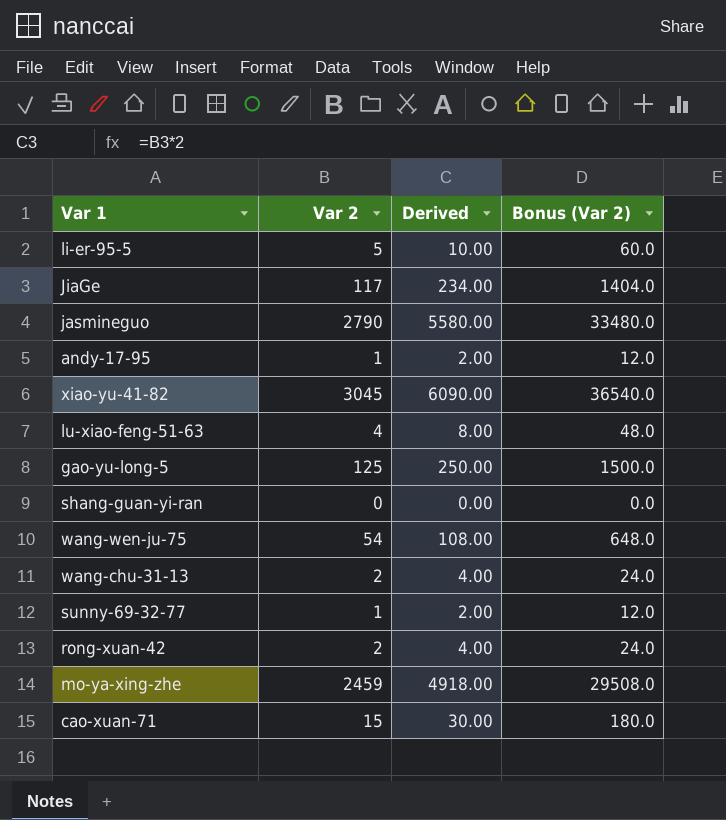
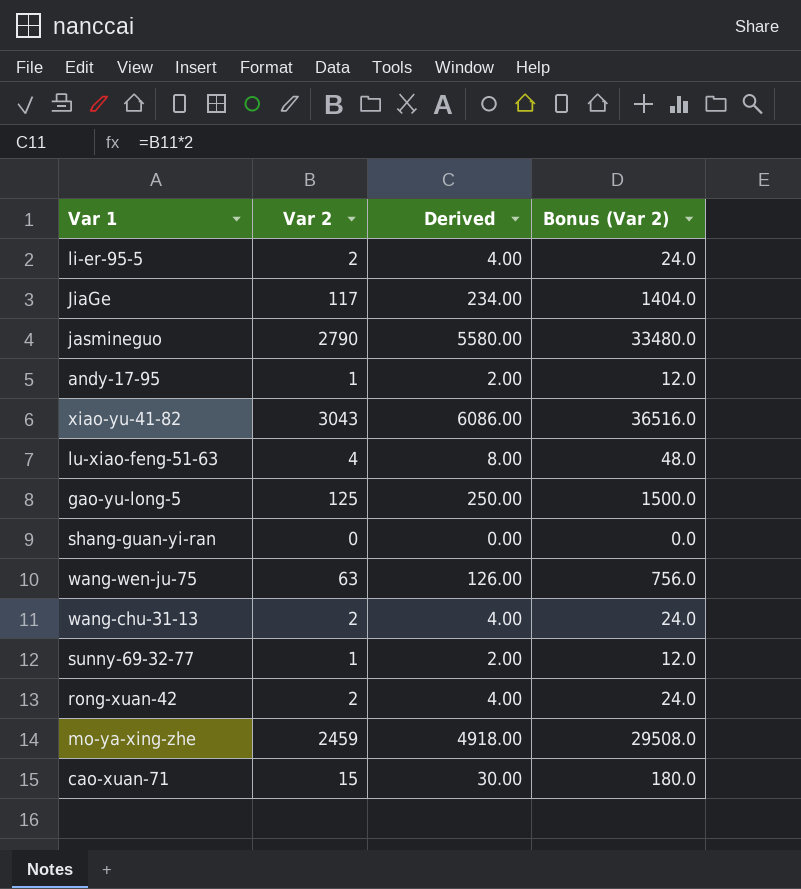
li-er-95-5 | Var 2: 5 -> 2
li-er-95-5 | Derived: 10.00 -> 4.00
li-er-95-5 | Bonus (Var 2): 60.0 -> 24.0
xiao-yu-41-82 | Var 2: 3045 -> 3043
xiao-yu-41-82 | Derived: 6090.00 -> 6086.00
xiao-yu-41-82 | Bonus (Var 2): 36540.0 -> 36516.0
wang-wen-ju-75 | Var 2: 54 -> 63
wang-wen-ju-75 | Derived: 108.00 -> 126.00
wang-wen-ju-75 | Bonus (Var 2): 648.0 -> 756.0

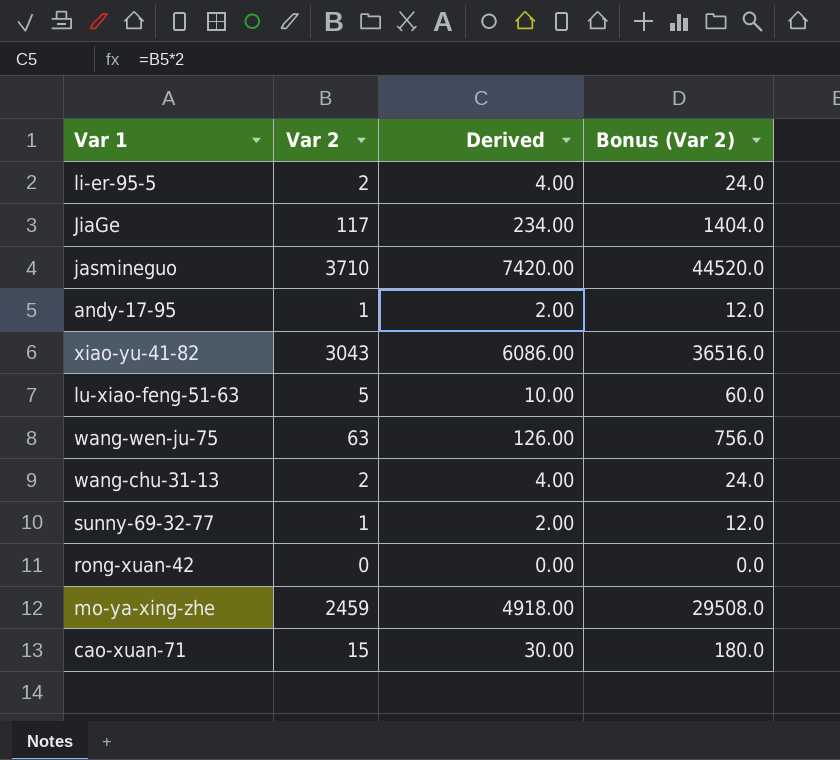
row gao-yu-long-5: 125 | 250.00 | 1500.0 -> none
row shang-guan-yi-ran: 0 | 0.00 | 0.0 -> none
jasmineguo | Var 2: 2790 -> 3710
jasmineguo | Derived: 5580.00 -> 7420.00
jasmineguo | Bonus (Var 2): 33480.0 -> 44520.0
lu-xiao-feng-51-63 | Var 2: 4 -> 5
lu-xiao-feng-51-63 | Derived: 8.00 -> 10.00
lu-xiao-feng-51-63 | Bonus (Var 2): 48.0 -> 60.0
rong-xuan-42 | Var 2: 2 -> 0
rong-xuan-42 | Derived: 4.00 -> 0.00
rong-xuan-42 | Bonus (Var 2): 24.0 -> 0.0

